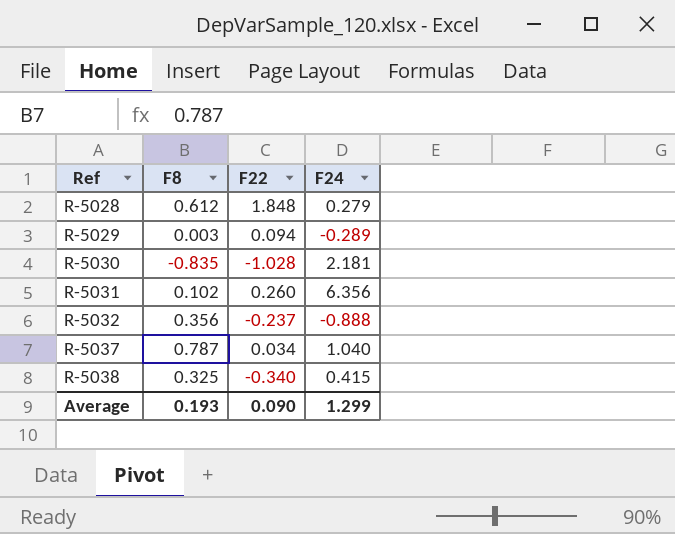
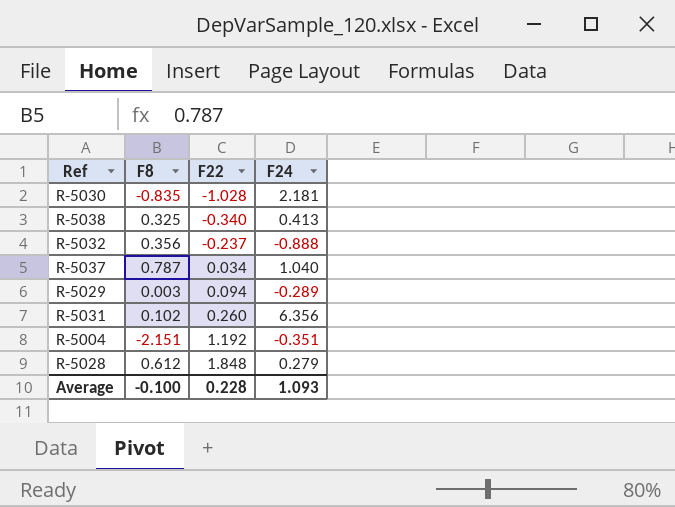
row order: Ref ascending -> F22 ascending
R-5038 | F24: 0.415 -> 0.413
row R-5004: none -> -2.151 | 1.192 | -0.351
Average | F8: 0.193 -> -0.100
Average | F22: 0.090 -> 0.228
Average | F24: 1.299 -> 1.093

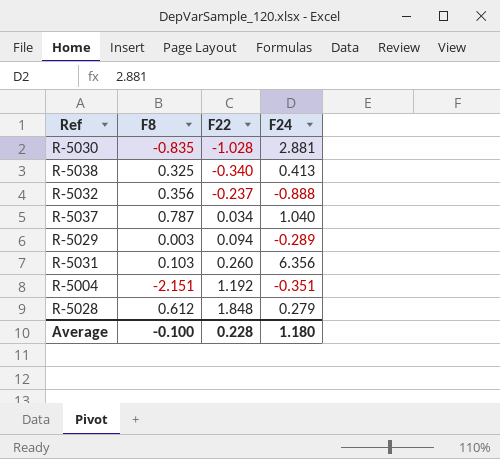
R-5030 | F24: 2.181 -> 2.881
R-5031 | F8: 0.102 -> 0.103
Average | F24: 1.093 -> 1.180

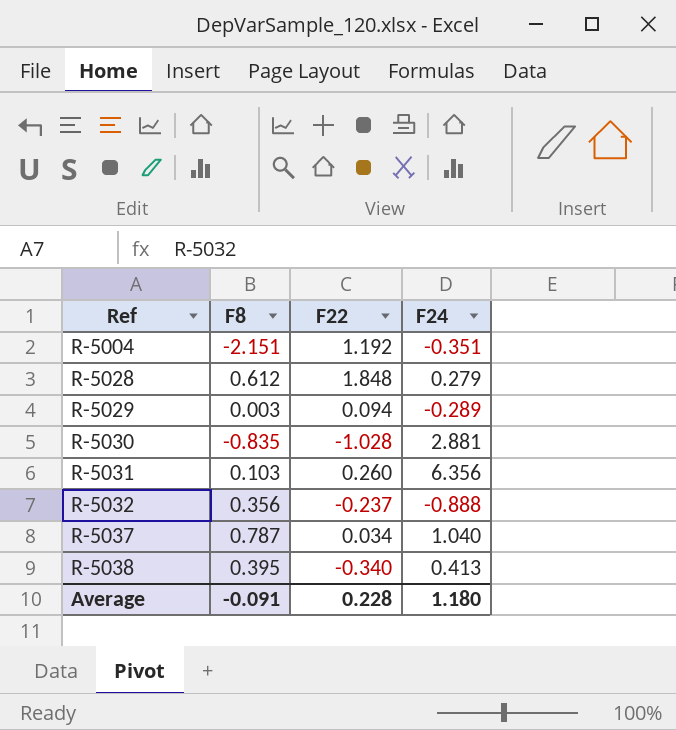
row order: F22 ascending -> Ref ascending
R-5038 | F8: 0.325 -> 0.395
Average | F8: -0.100 -> -0.091

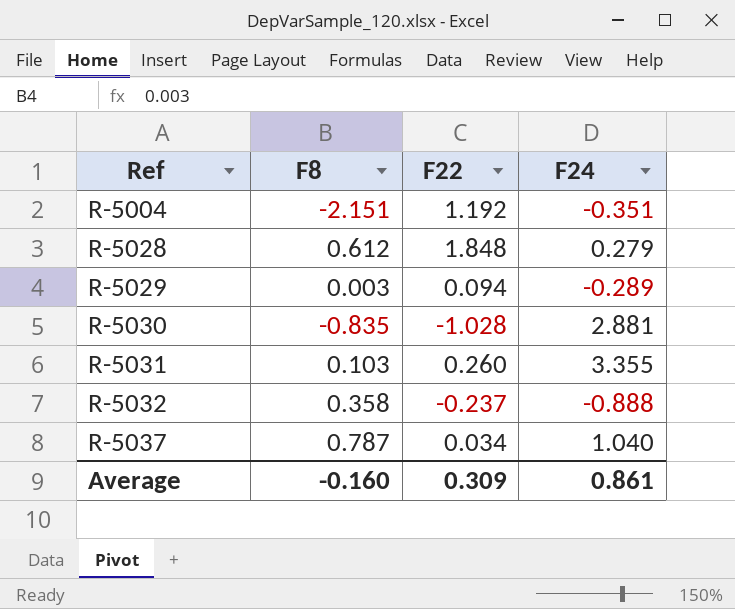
row R-5038: 0.395 | -0.340 | 0.413 -> none
R-5031 | F24: 6.356 -> 3.355
R-5032 | F8: 0.356 -> 0.358
Average | F8: -0.091 -> -0.160
Average | F22: 0.228 -> 0.309
Average | F24: 1.180 -> 0.861

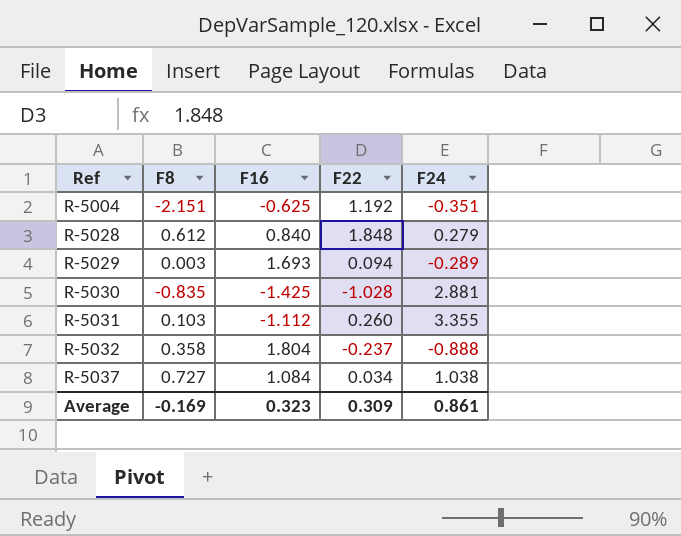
column F16 | position: none -> 3
R-5037 | F8: 0.787 -> 0.727
R-5037 | F24: 1.040 -> 1.038
Average | F8: -0.160 -> -0.169

